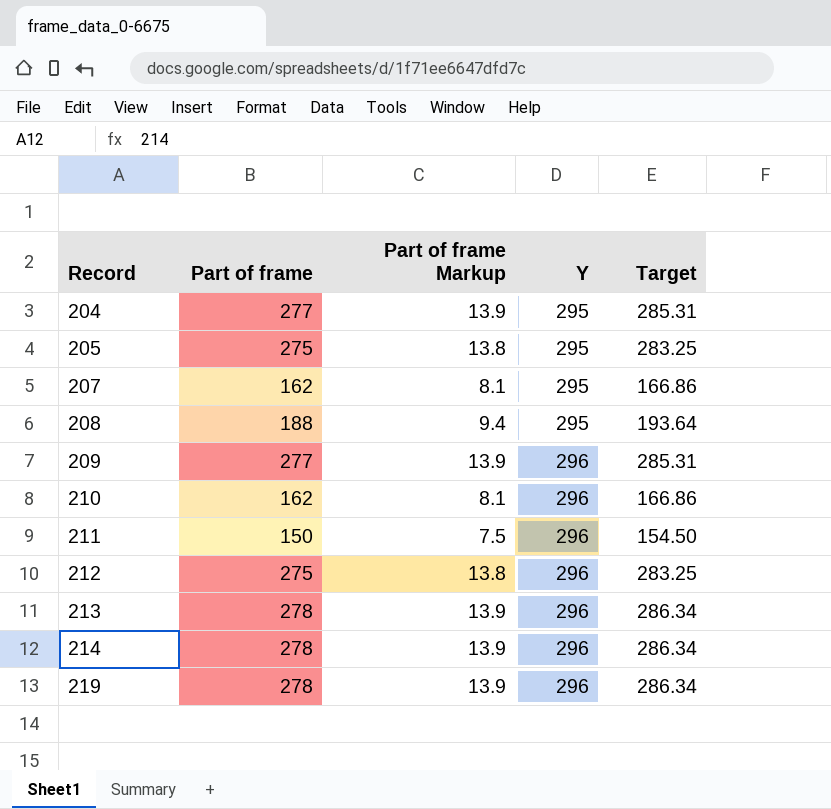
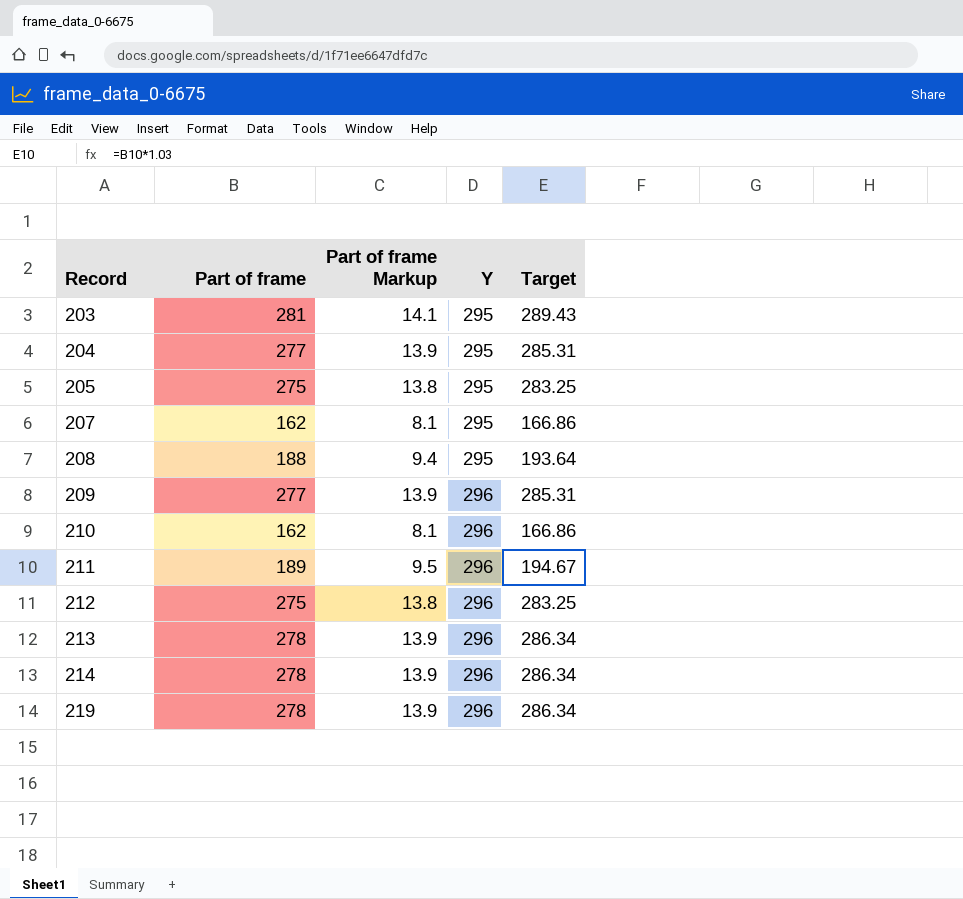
row 203: none -> 281 | 14.1 | 295 | 289.43
211 | Part of frame: 150 -> 189
211 | Part of frame Markup: 7.5 -> 9.5
211 | Target: 154.50 -> 194.67

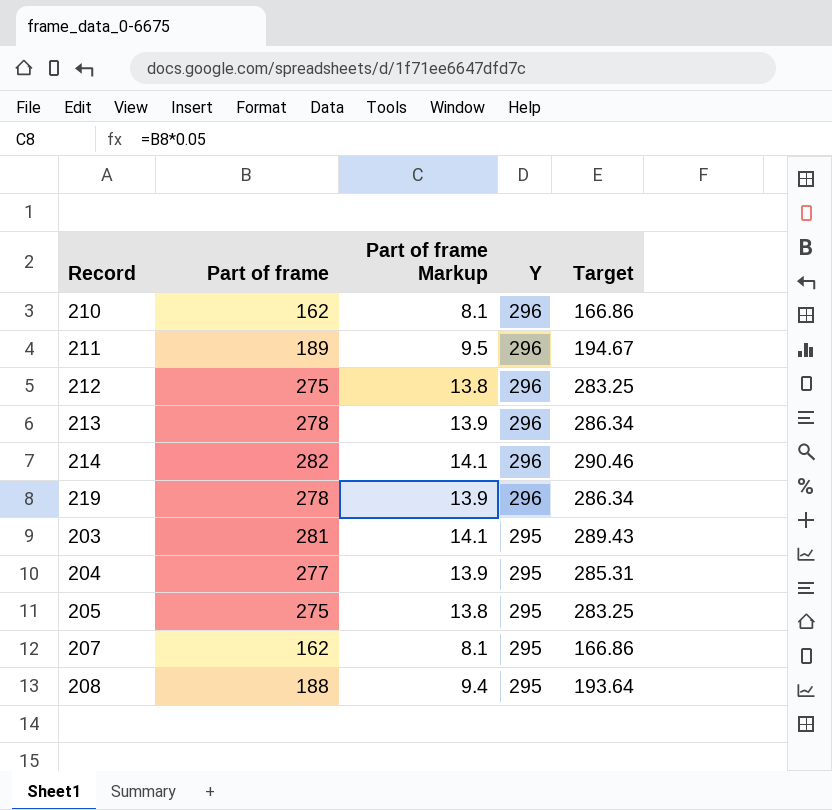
row order: Record ascending -> Y descending
row 209: 277 | 13.9 | 296 | 285.31 -> none
214 | Part of frame: 278 -> 282
214 | Part of frame Markup: 13.9 -> 14.1
214 | Target: 286.34 -> 290.46

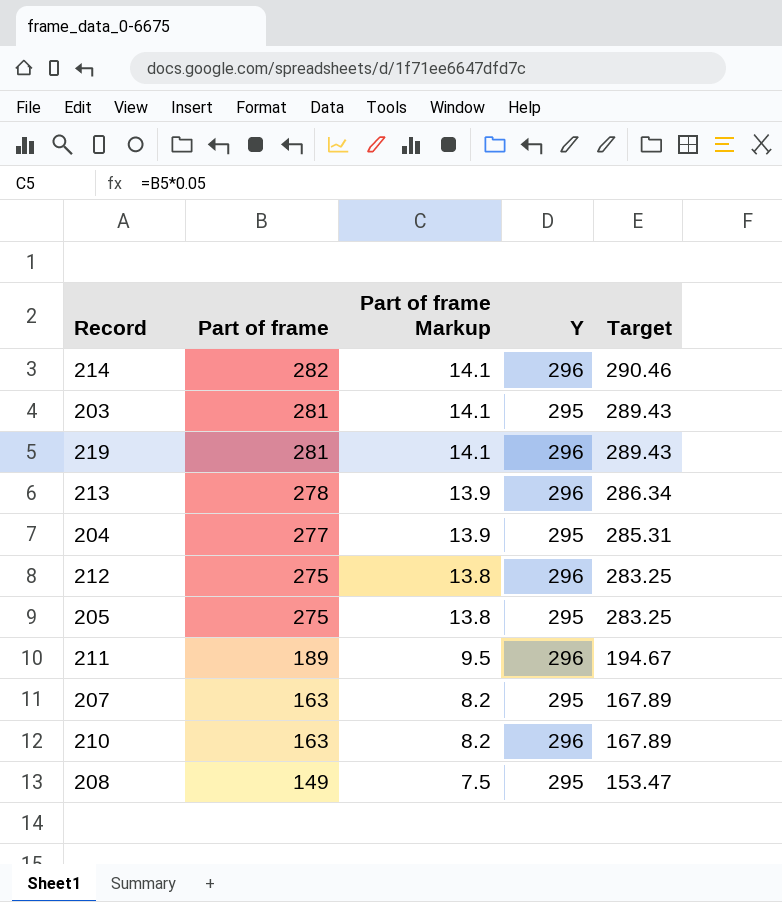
row order: Y descending -> Part of frame descending
219 | Part of frame: 278 -> 281
219 | Part of frame Markup: 13.9 -> 14.1
219 | Target: 286.34 -> 289.43
207 | Part of frame: 162 -> 163
207 | Part of frame Markup: 8.1 -> 8.2
207 | Target: 166.86 -> 167.89
210 | Part of frame: 162 -> 163
210 | Part of frame Markup: 8.1 -> 8.2
210 | Target: 166.86 -> 167.89
208 | Part of frame: 188 -> 149
208 | Part of frame Markup: 9.4 -> 7.5
208 | Target: 193.64 -> 153.47

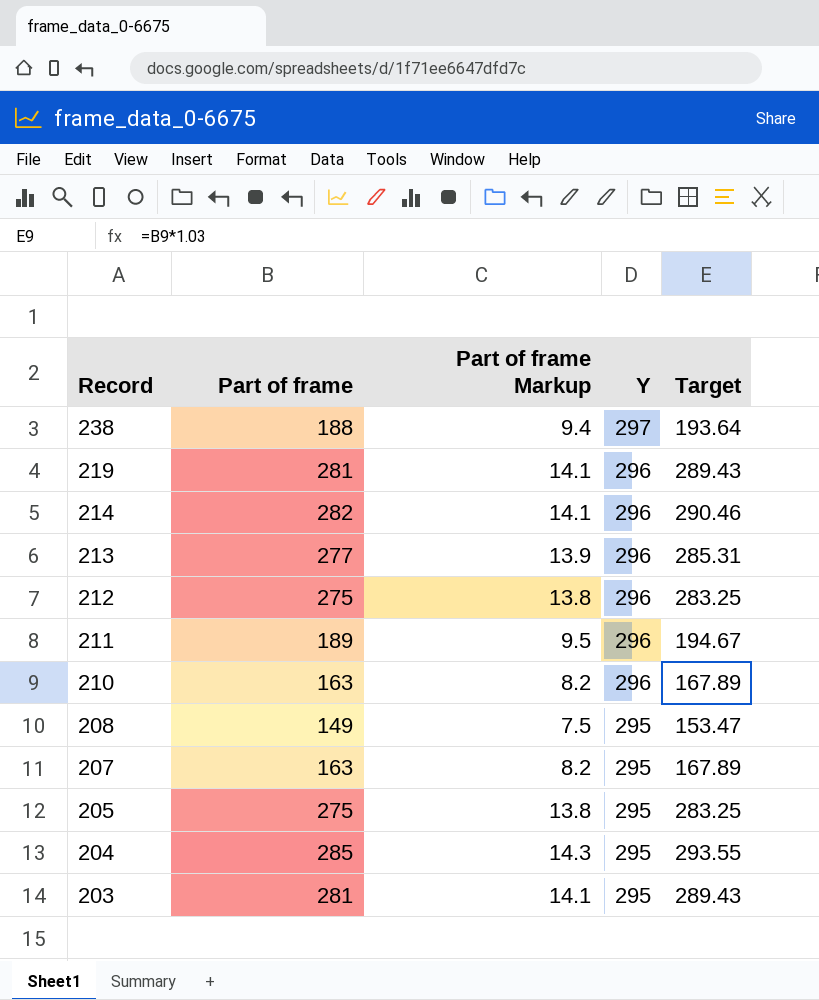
row order: Part of frame descending -> Record descending
row 238: none -> 188 | 9.4 | 297 | 193.64
213 | Part of frame: 278 -> 277
213 | Target: 286.34 -> 285.31
204 | Part of frame: 277 -> 285
204 | Part of frame Markup: 13.9 -> 14.3
204 | Target: 285.31 -> 293.55

